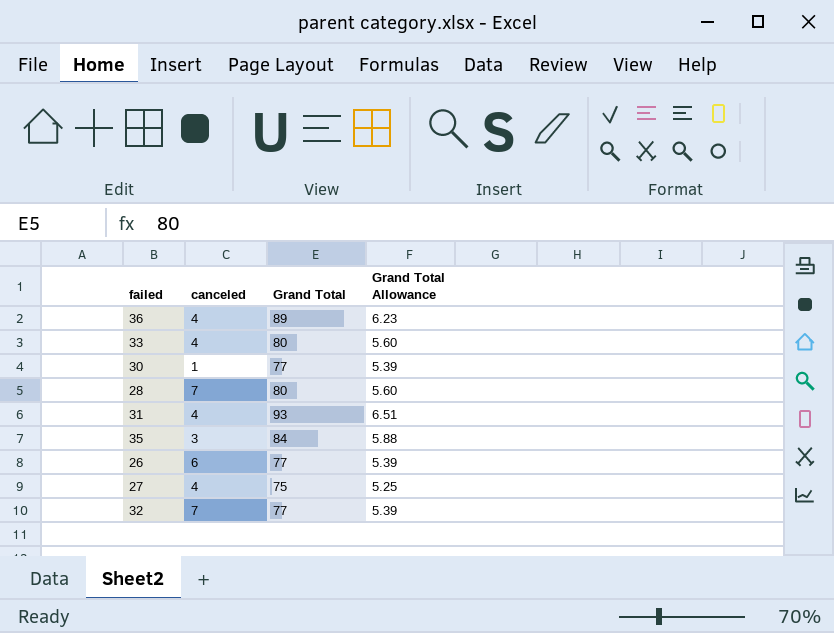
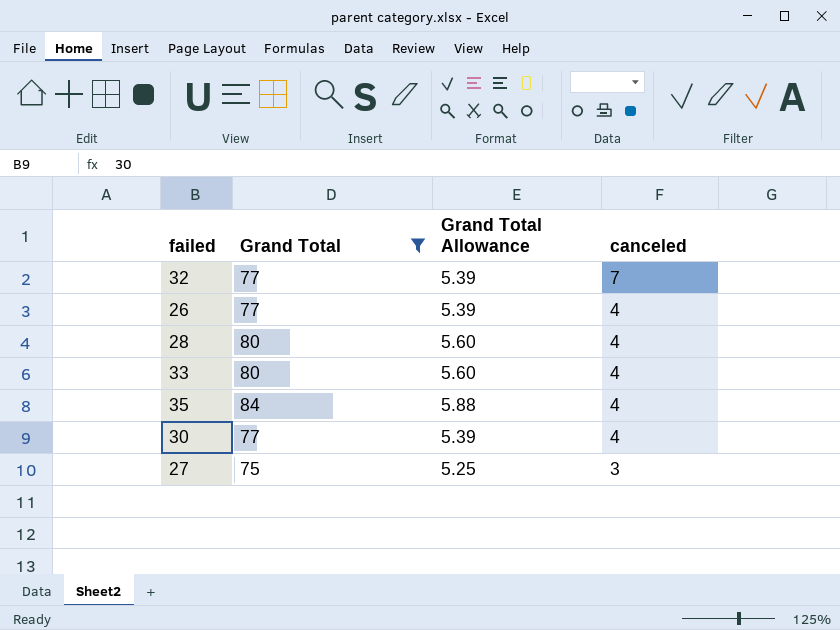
filter: none -> Grand Total <= 84
row order: none -> canceled descending
column canceled | position: 2 -> 4
26 | canceled: 6 -> 4
28 | canceled: 7 -> 4
35 | canceled: 3 -> 4
30 | canceled: 1 -> 4
27 | canceled: 4 -> 3

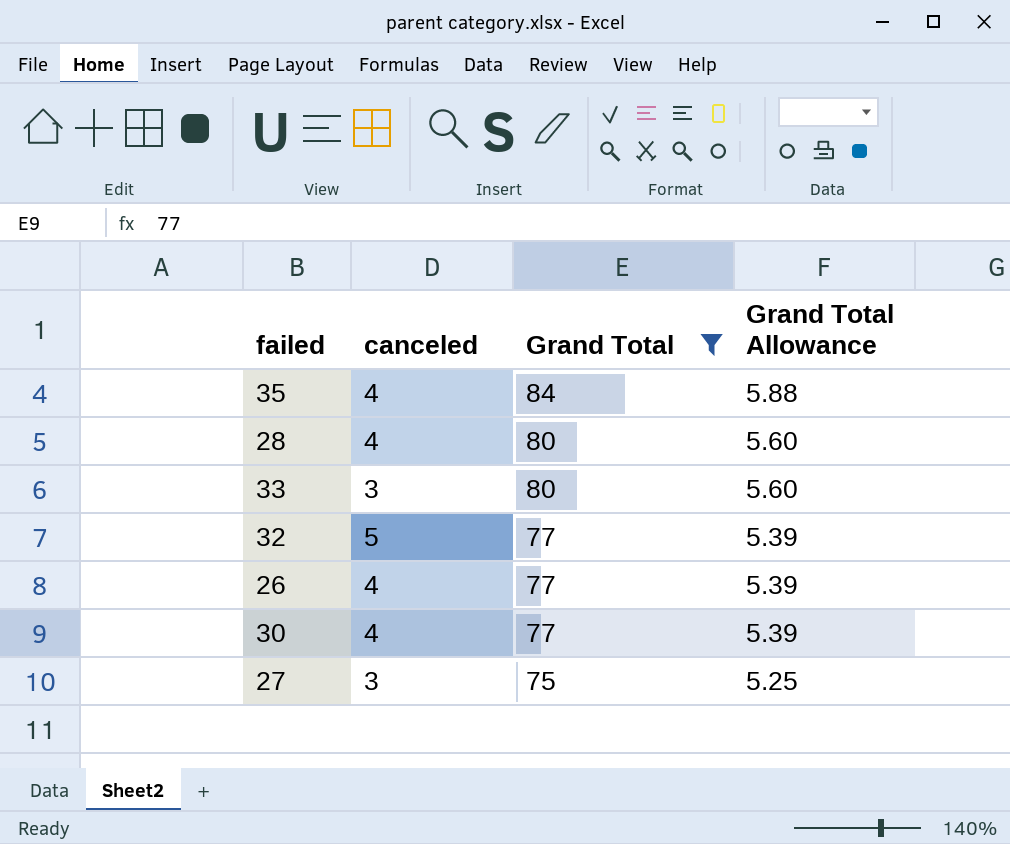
row order: canceled descending -> Grand Total descending
column canceled | position: 4 -> 2
33 | canceled: 4 -> 3
32 | canceled: 7 -> 5

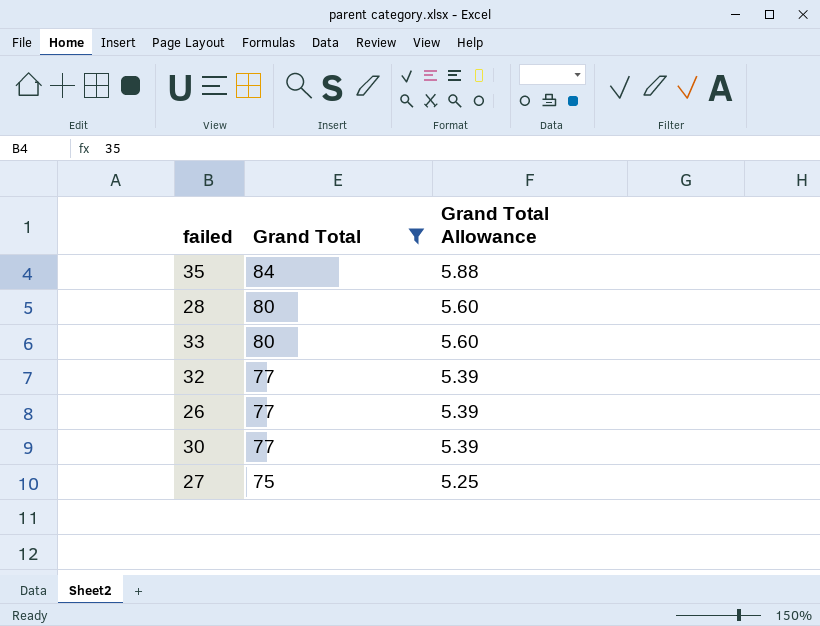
column canceled | position: 2 -> none

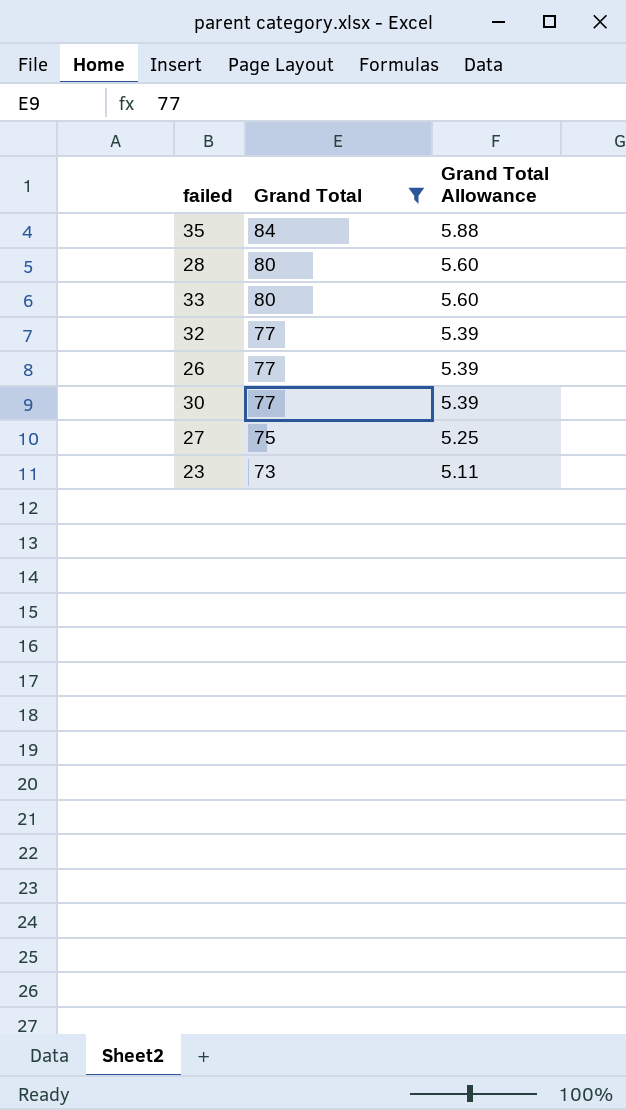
row 23: none -> 73 | 5.11

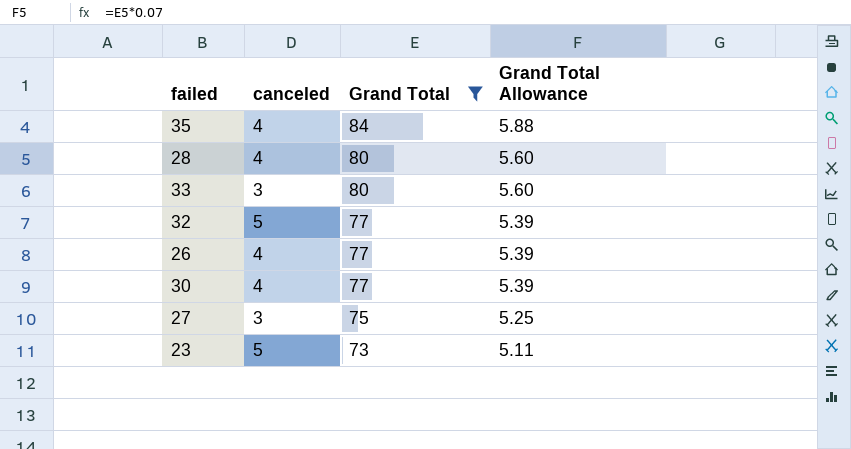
column canceled | position: none -> 2

